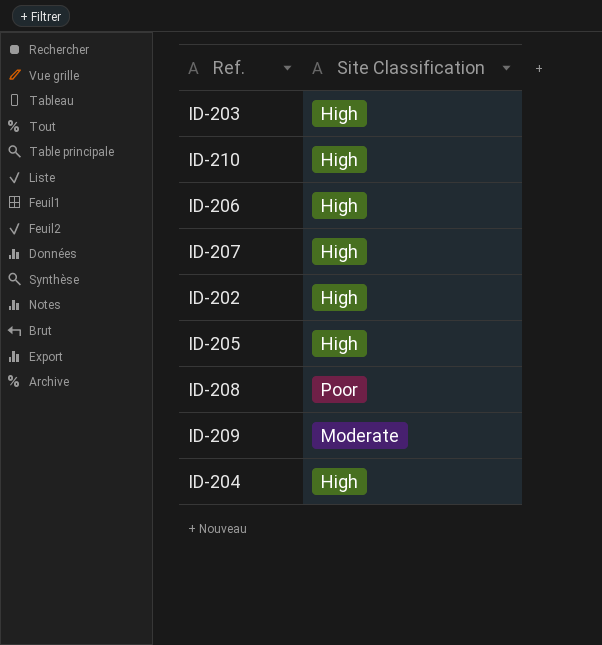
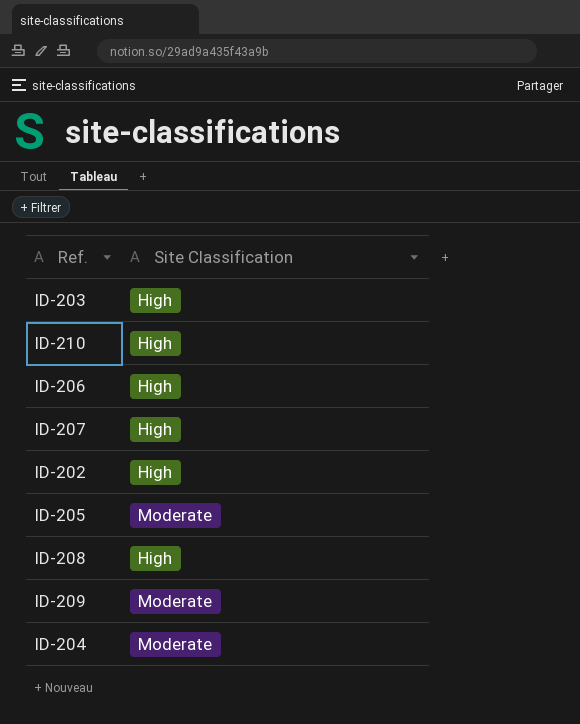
ID-205 | Site Classification: High -> Moderate
ID-208 | Site Classification: Poor -> High
ID-204 | Site Classification: High -> Moderate

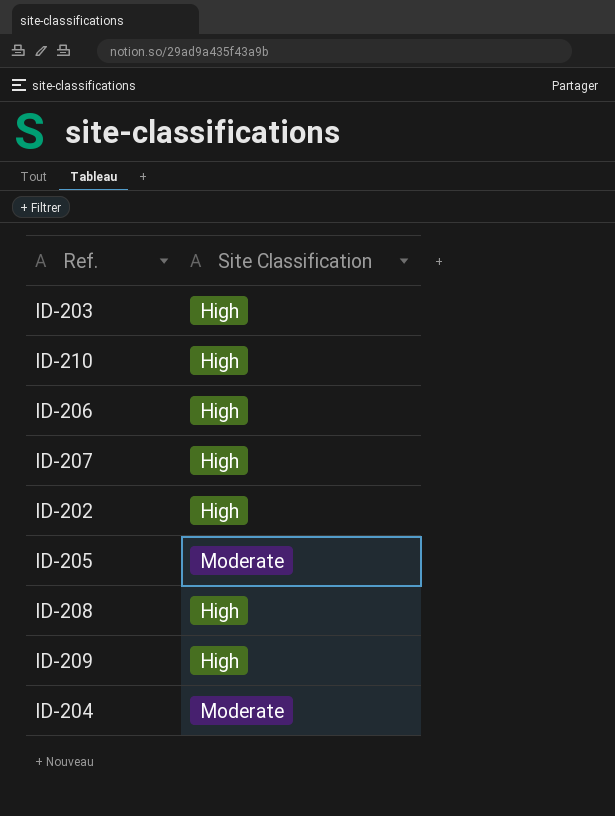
ID-209 | Site Classification: Moderate -> High

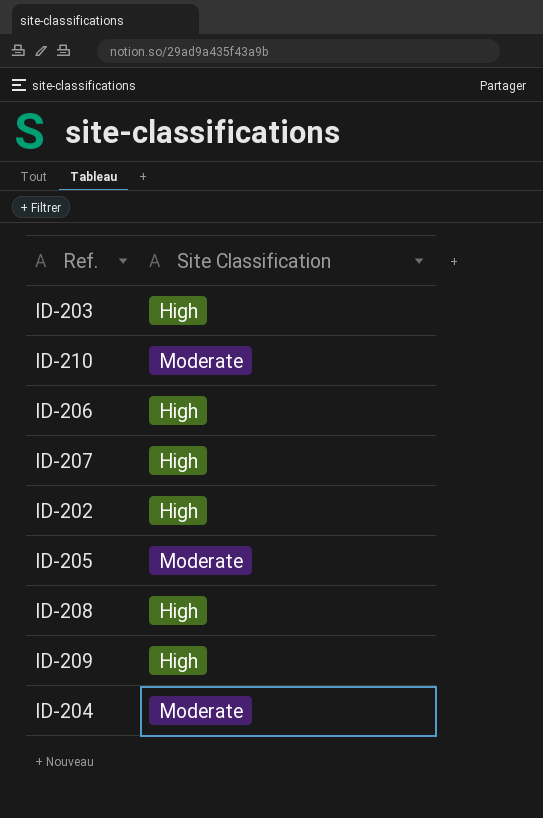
ID-210 | Site Classification: High -> Moderate

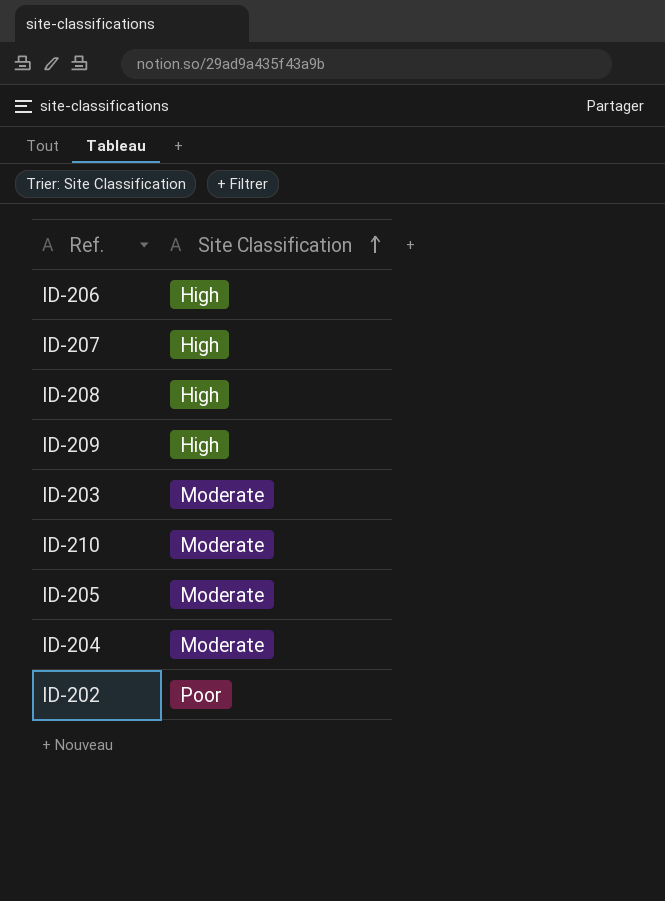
row order: none -> Site Classification ascending
ID-203 | Site Classification: High -> Moderate
ID-202 | Site Classification: High -> Poor

